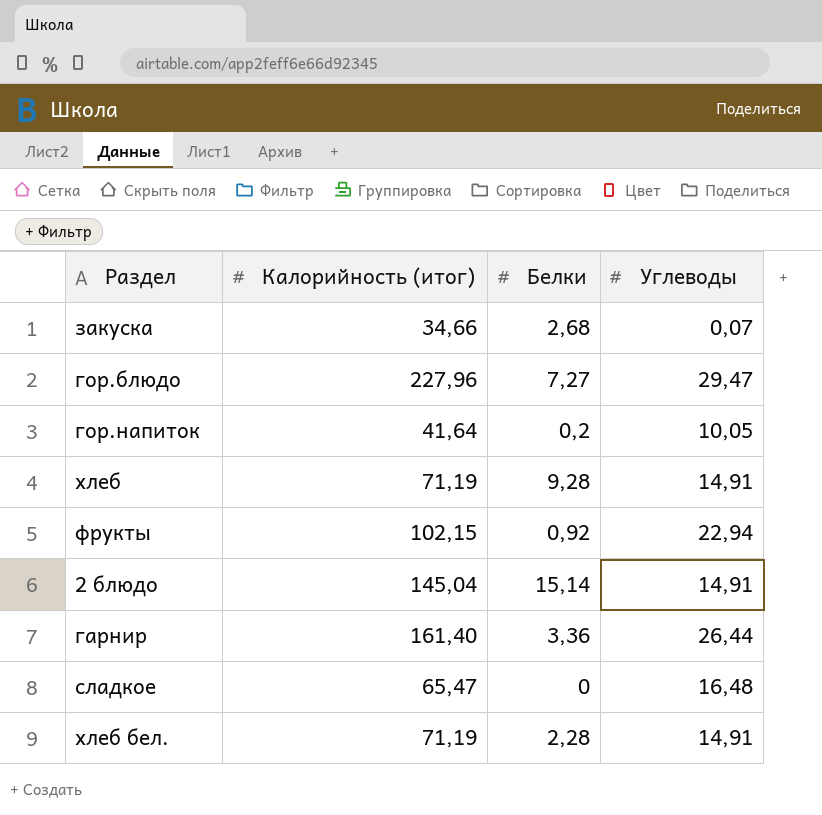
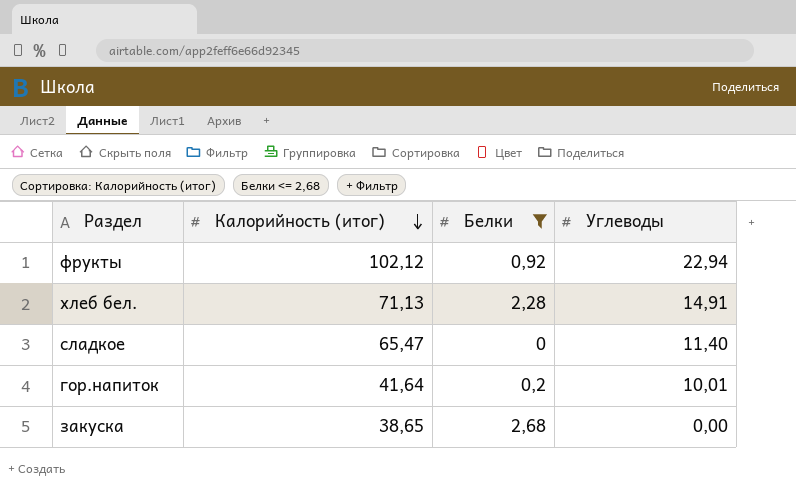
filter: none -> Белки <= 2,68
row order: none -> Калорийность (итог) descending
фрукты | Калорийность (итог): 102,15 -> 102,12
хлеб бел. | Калорийность (итог): 71,19 -> 71,13
сладкое | Углеводы: 16,48 -> 11,40
гор.напиток | Углеводы: 10,05 -> 10,01
закуска | Калорийность (итог): 34,66 -> 38,65
закуска | Углеводы: 0,07 -> 0,00

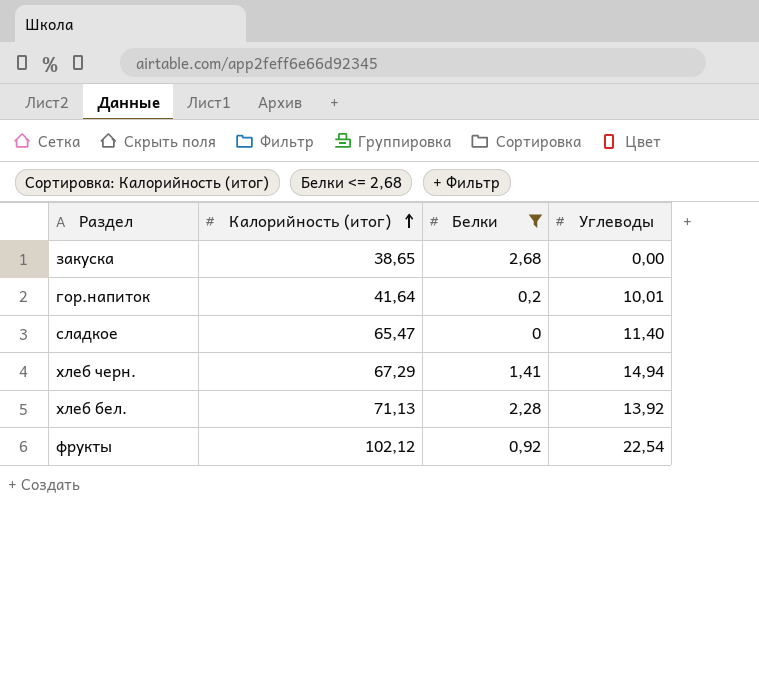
row order: Калорийность (итог) descending -> Калорийность (итог) ascending
row хлеб черн.: none -> 67,29 | 1,41 | 14,94
хлеб бел. | Углеводы: 14,91 -> 13,92
фрукты | Углеводы: 22,94 -> 22,54

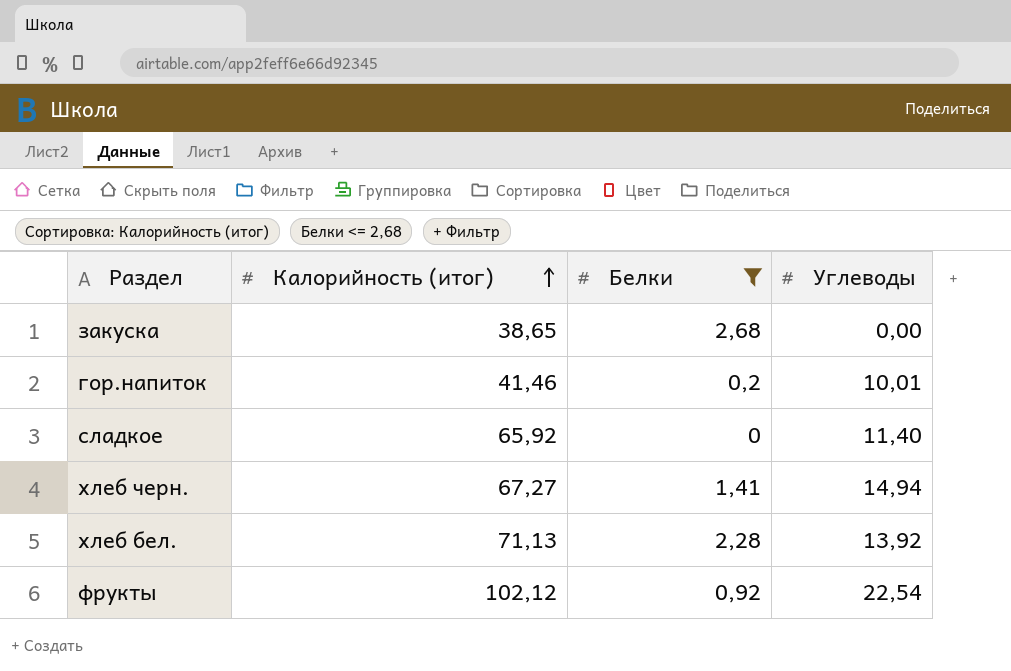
гор.напиток | Калорийность (итог): 41,64 -> 41,46
сладкое | Калорийность (итог): 65,47 -> 65,92
хлеб черн. | Калорийность (итог): 67,29 -> 67,27

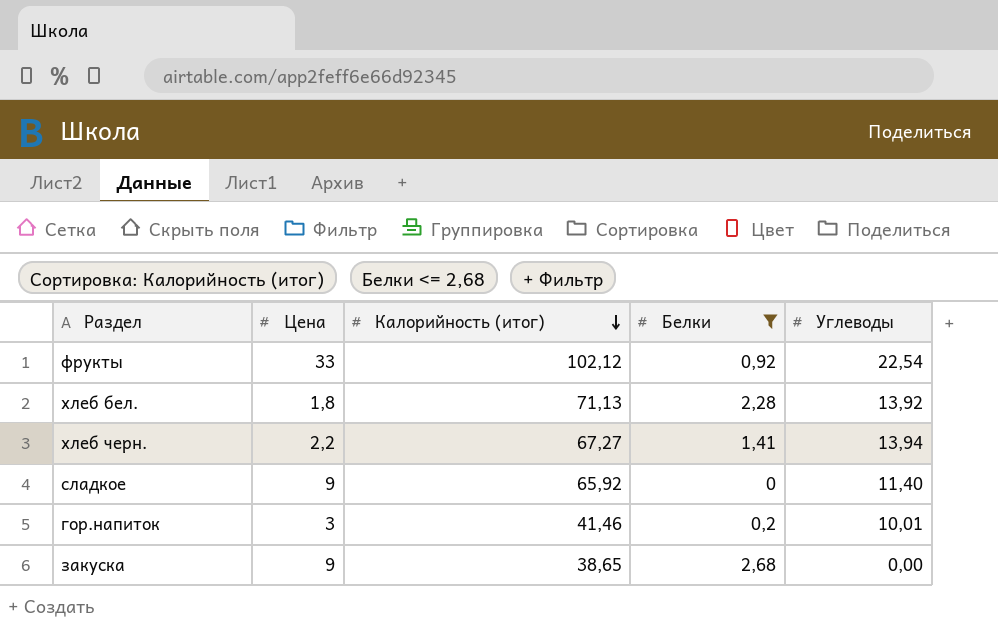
row order: Калорийность (итог) ascending -> Калорийность (итог) descending
column Цена | position: none -> 2
хлеб черн. | Углеводы: 14,94 -> 13,94

